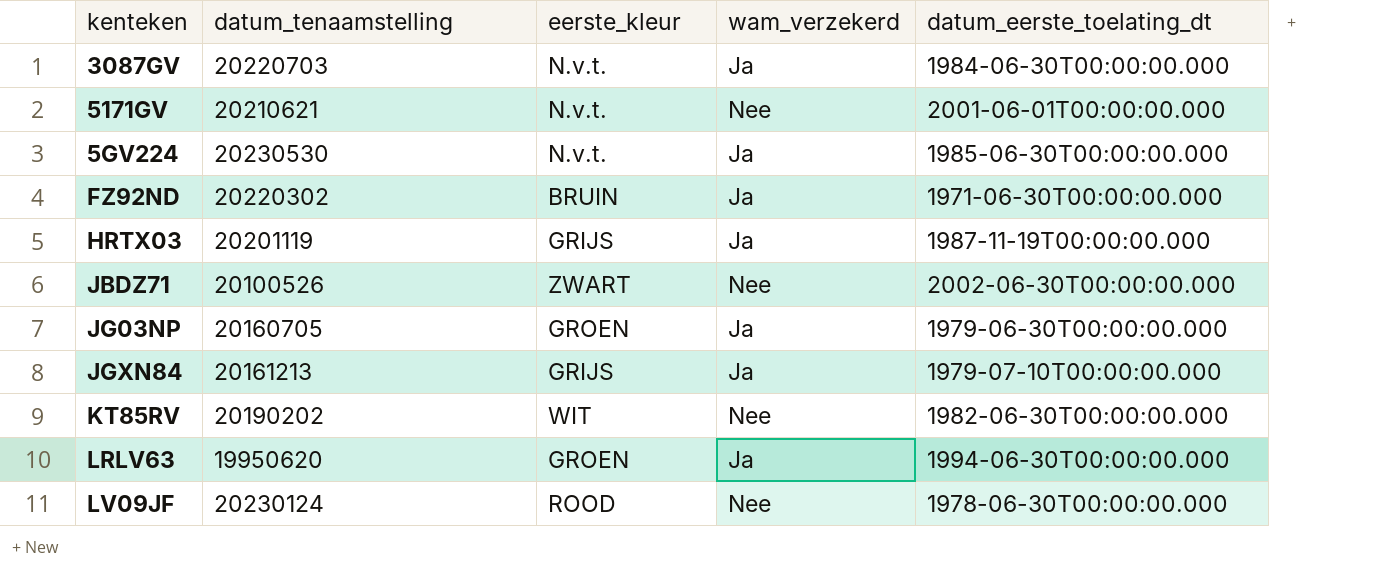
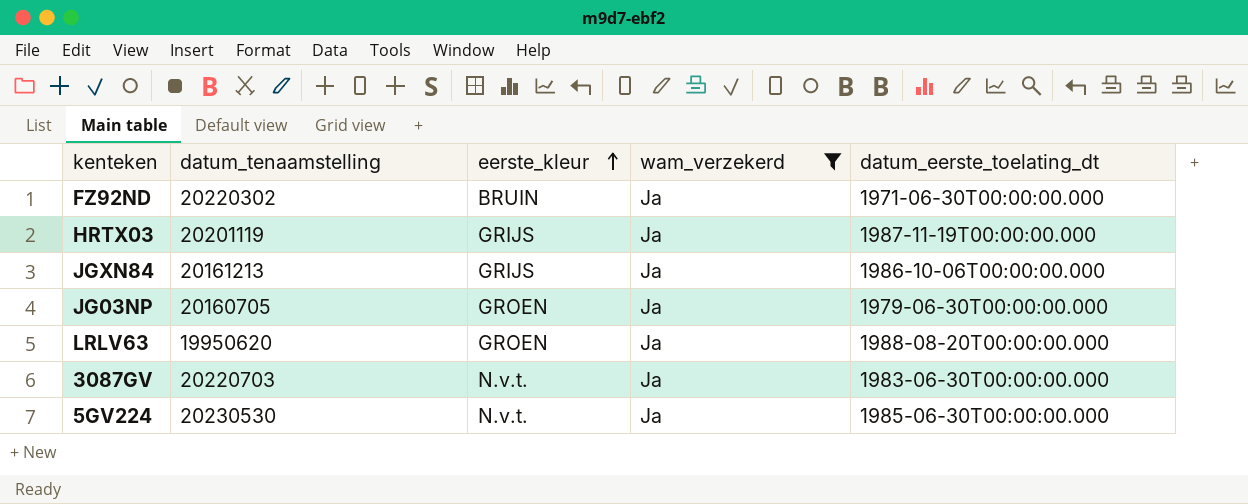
filter: none -> wam_verzekerd = Ja
row order: none -> eerste_kleur ascending
JGXN84 | datum_eerste_toelating_dt: 1979-07-10T00:00:00.000 -> 1986-10-06T00:00:00.000
LRLV63 | datum_eerste_toelating_dt: 1994-06-30T00:00:00.000 -> 1988-08-20T00:00:00.000
3087GV | datum_eerste_toelating_dt: 1984-06-30T00:00:00.000 -> 1983-06-30T00:00:00.000

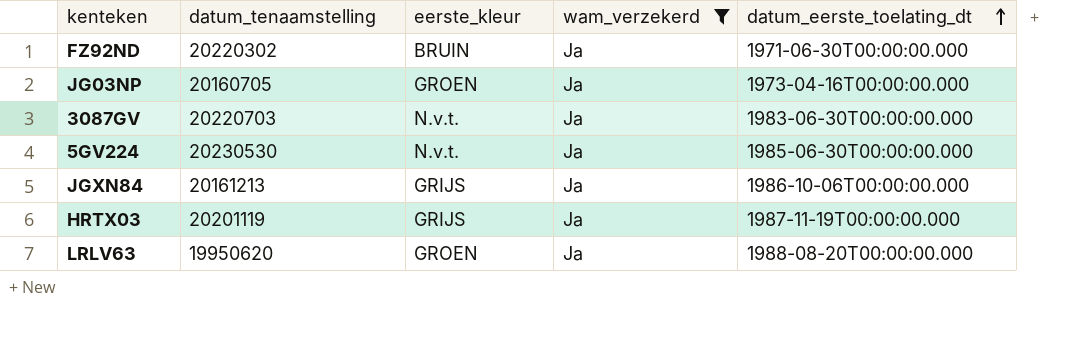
row order: eerste_kleur ascending -> datum_eerste_toelating_dt ascending
JG03NP | datum_eerste_toelating_dt: 1979-06-30T00:00:00.000 -> 1973-04-16T00:00:00.000

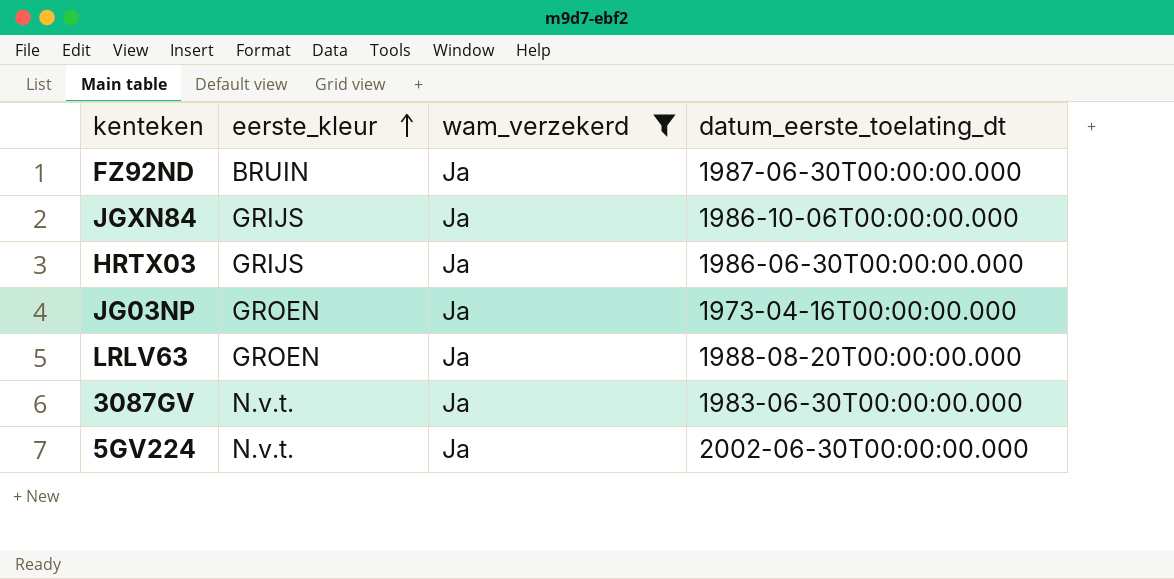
row order: datum_eerste_toelating_dt ascending -> eerste_kleur ascending
column datum_tenaamstelling | position: 2 -> none
FZ92ND | datum_eerste_toelating_dt: 1971-06-30T00:00:00.000 -> 1987-06-30T00:00:00.000
HRTX03 | datum_eerste_toelating_dt: 1987-11-19T00:00:00.000 -> 1986-06-30T00:00:00.000
5GV224 | datum_eerste_toelating_dt: 1985-06-30T00:00:00.000 -> 2002-06-30T00:00:00.000

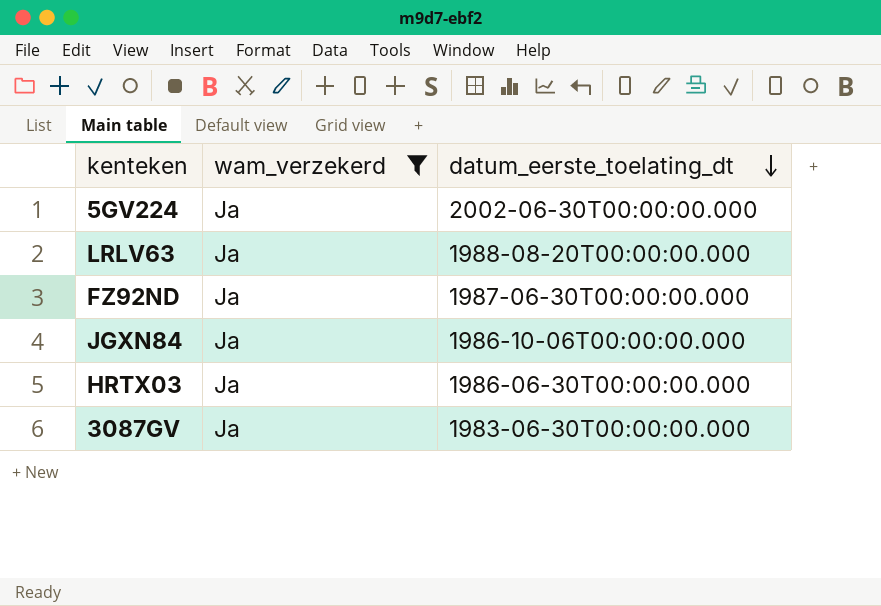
row order: eerste_kleur ascending -> datum_eerste_toelating_dt descending
column eerste_kleur | position: 2 -> none
row JG03NP: GROEN | Ja | 1973-04-16T00:00:00.000 -> none

